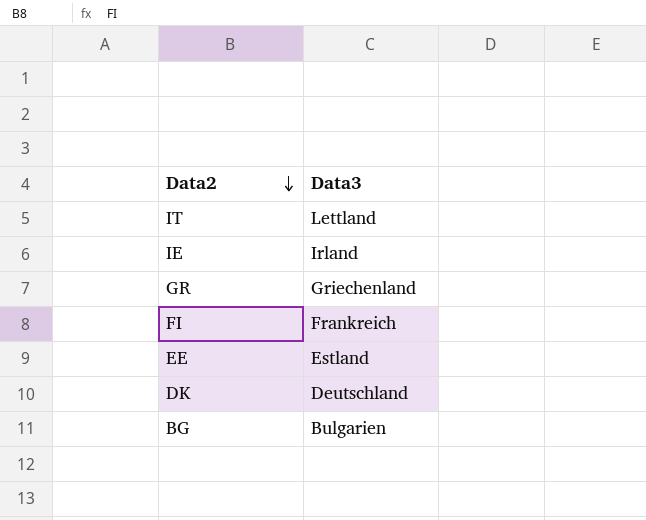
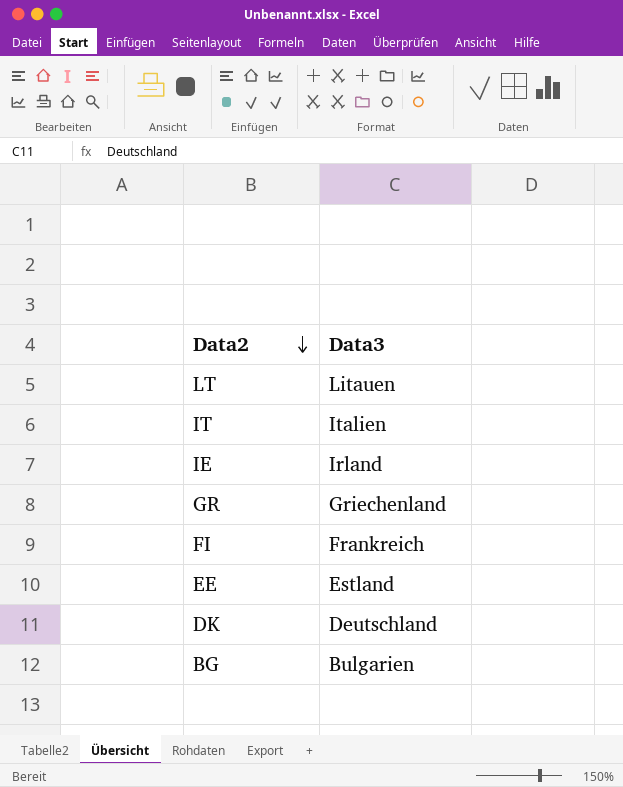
row LT: none -> Litauen
IT | Data3: Lettland -> Italien

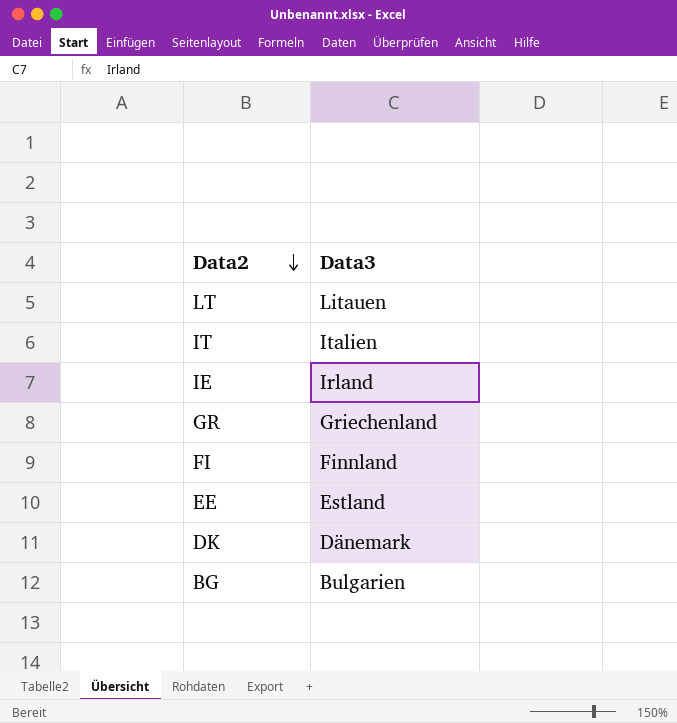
FI | Data3: Frankreich -> Finnland
DK | Data3: Deutschland -> Dänemark

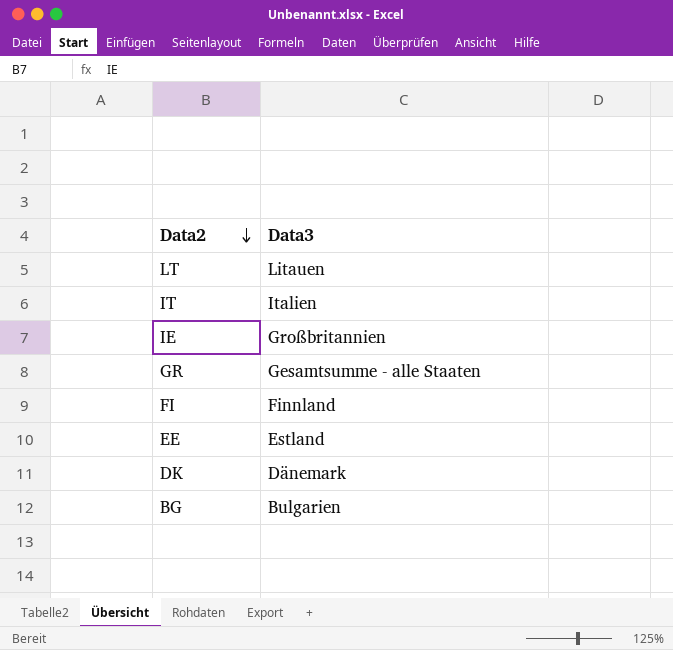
IE | Data3: Irland -> Großbritannien
GR | Data3: Griechenland -> Gesamtsumme - alle Staaten

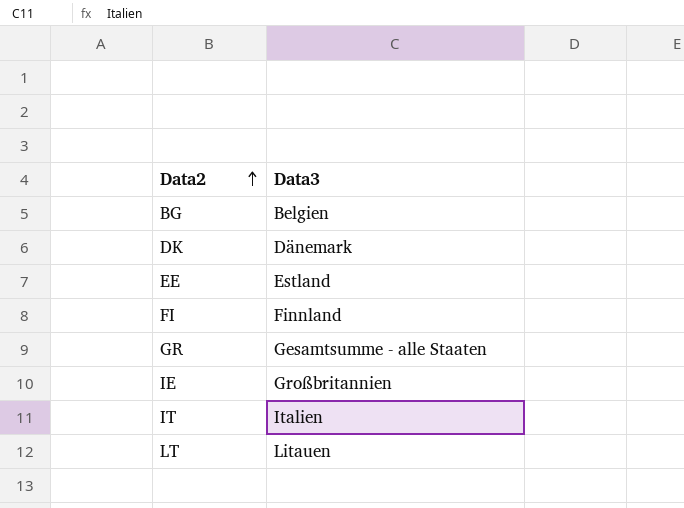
row order: Data2 descending -> Data2 ascending
BG | Data3: Bulgarien -> Belgien

